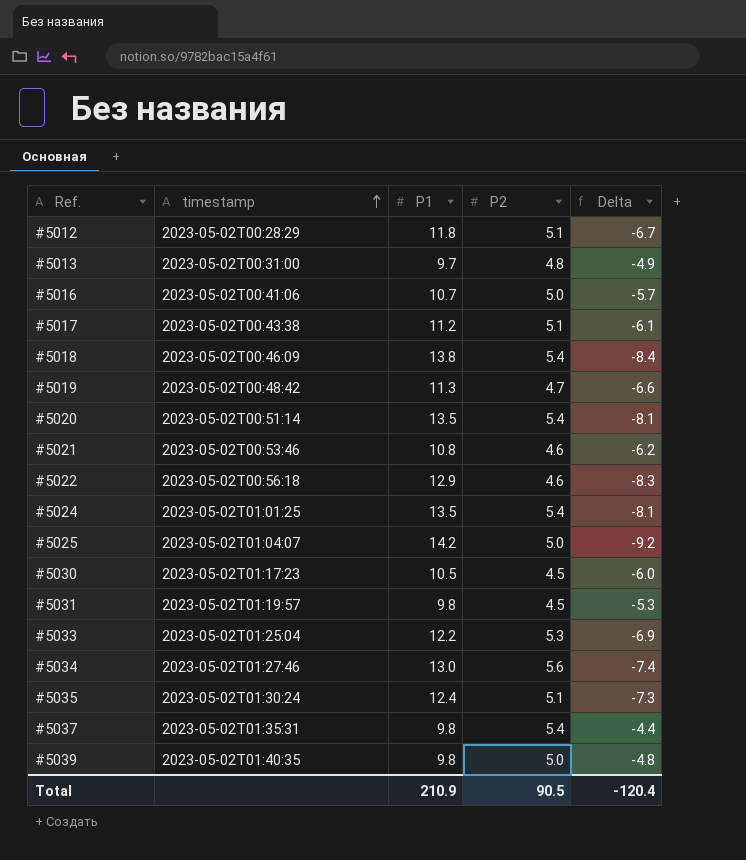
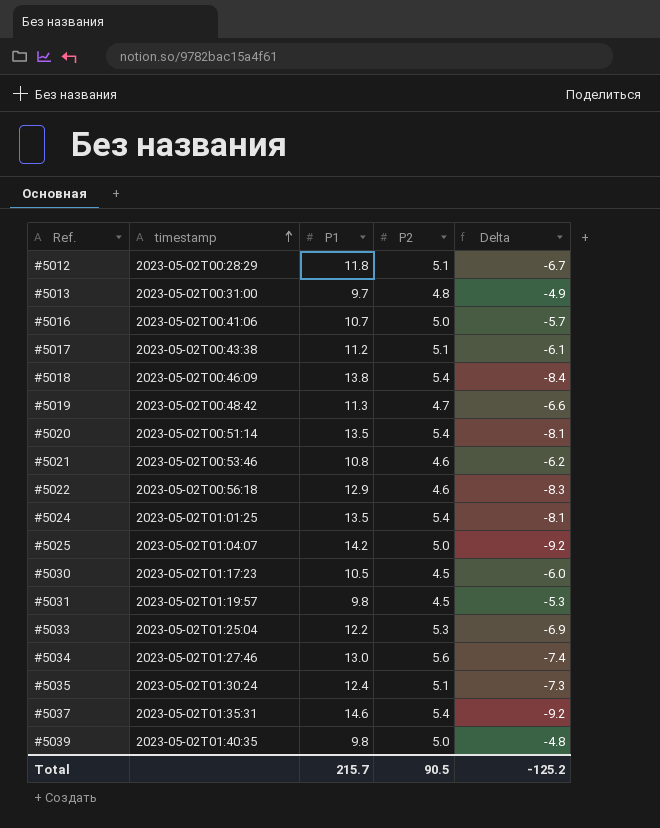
#5037 | P1: 9.8 -> 14.6
#5037 | Delta: -4.4 -> -9.2
Total | P1: 210.9 -> 215.7
Total | Delta: -120.4 -> -125.2

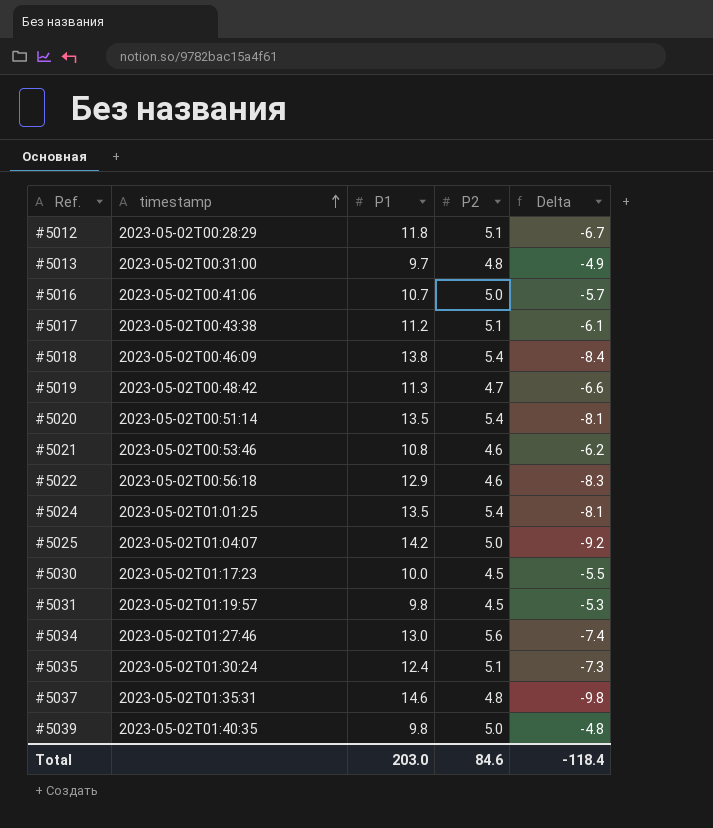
row #5033: 2023-05-02T01:25:04 | 12.2 | 5.3 | -6.9 -> none
#5030 | P1: 10.5 -> 10.0
#5030 | Delta: -6.0 -> -5.5
#5037 | P2: 5.4 -> 4.8
#5037 | Delta: -9.2 -> -9.8
Total | P1: 215.7 -> 203.0
Total | P2: 90.5 -> 84.6
Total | Delta: -125.2 -> -118.4

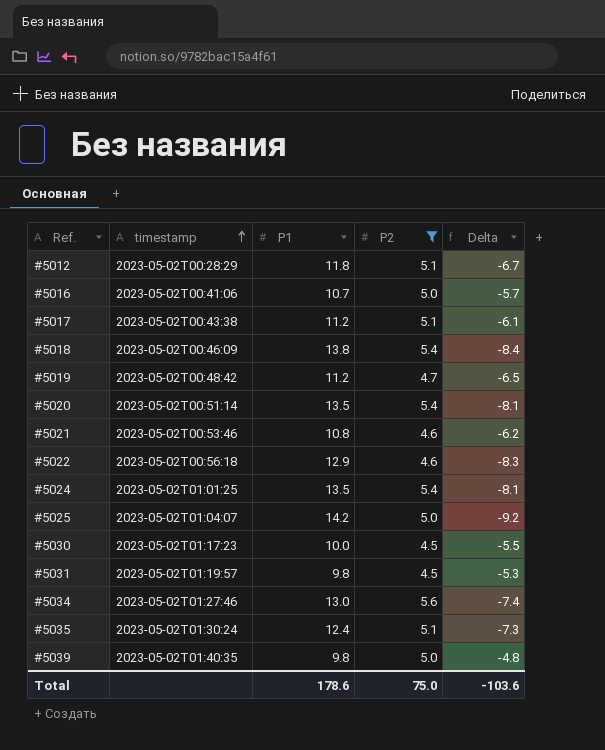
filter: none -> P2 != 4.8
#5019 | P1: 11.3 -> 11.2
#5019 | Delta: -6.6 -> -6.5
Total | P1: 203.0 -> 178.6
Total | P2: 84.6 -> 75.0
Total | Delta: -118.4 -> -103.6

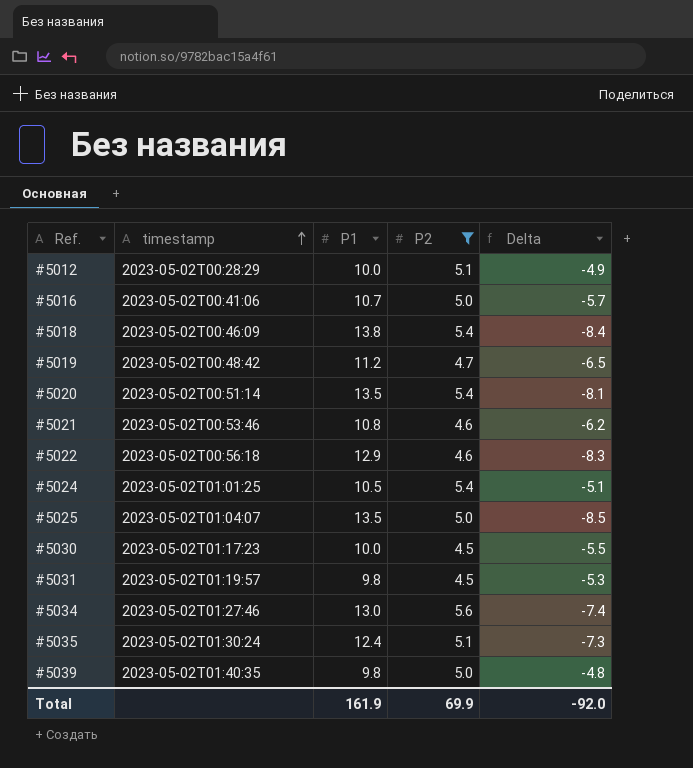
row #5017: 2023-05-02T00:43:38 | 11.2 | 5.1 | -6.1 -> none
#5012 | P1: 11.8 -> 10.0
#5012 | Delta: -6.7 -> -4.9
#5024 | P1: 13.5 -> 10.5
#5024 | Delta: -8.1 -> -5.1
#5025 | P1: 14.2 -> 13.5
#5025 | Delta: -9.2 -> -8.5
Total | P1: 178.6 -> 161.9
Total | P2: 75.0 -> 69.9
Total | Delta: -103.6 -> -92.0

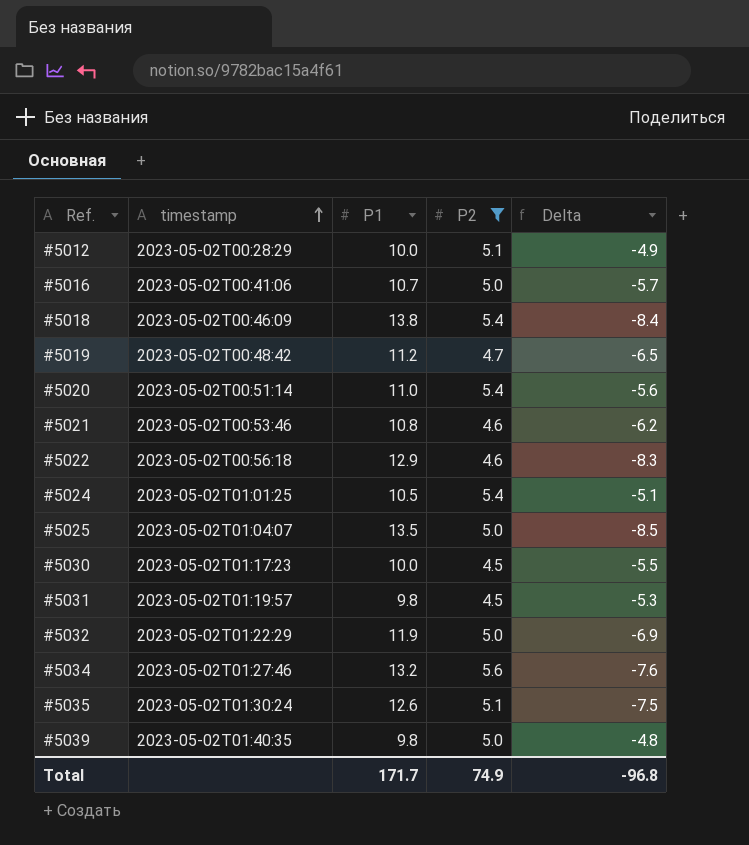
#5020 | P1: 13.5 -> 11.0
#5020 | Delta: -8.1 -> -5.6
row #5032: none -> 2023-05-02T01:22:29 | 11.9 | 5.0 | -6.9
#5034 | P1: 13.0 -> 13.2
#5034 | Delta: -7.4 -> -7.6
#5035 | P1: 12.4 -> 12.6
#5035 | Delta: -7.3 -> -7.5
Total | P1: 161.9 -> 171.7
Total | P2: 69.9 -> 74.9
Total | Delta: -92.0 -> -96.8

